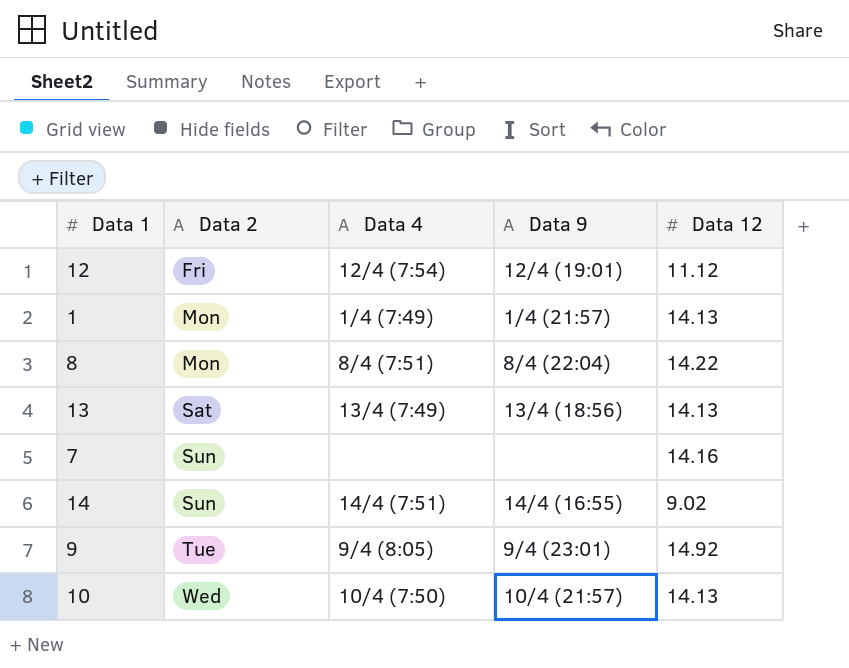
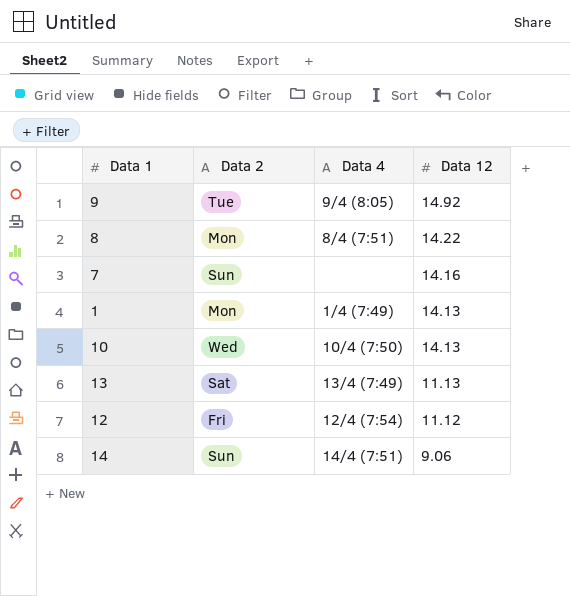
row order: Data 2 ascending -> Data 12 descending
column Data 9 | position: 4 -> none
13 | Data 12: 14.13 -> 11.13
14 | Data 12: 9.02 -> 9.06

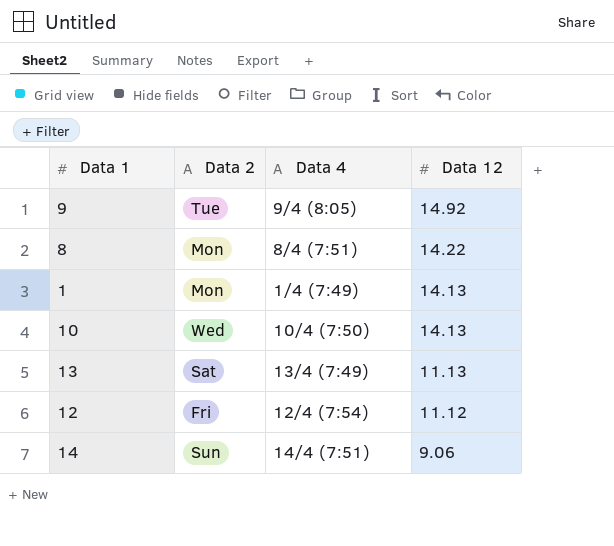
row 7: Sun | none | 14.16 -> none

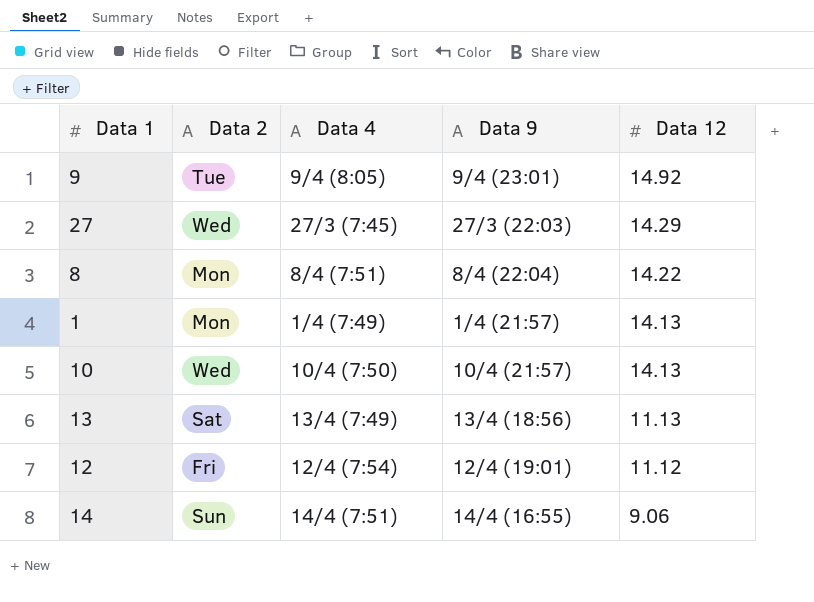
column Data 9 | position: none -> 4
row 27: none -> Wed | 27/3 (7:45) | 27/3 (22:03) | 14.29

